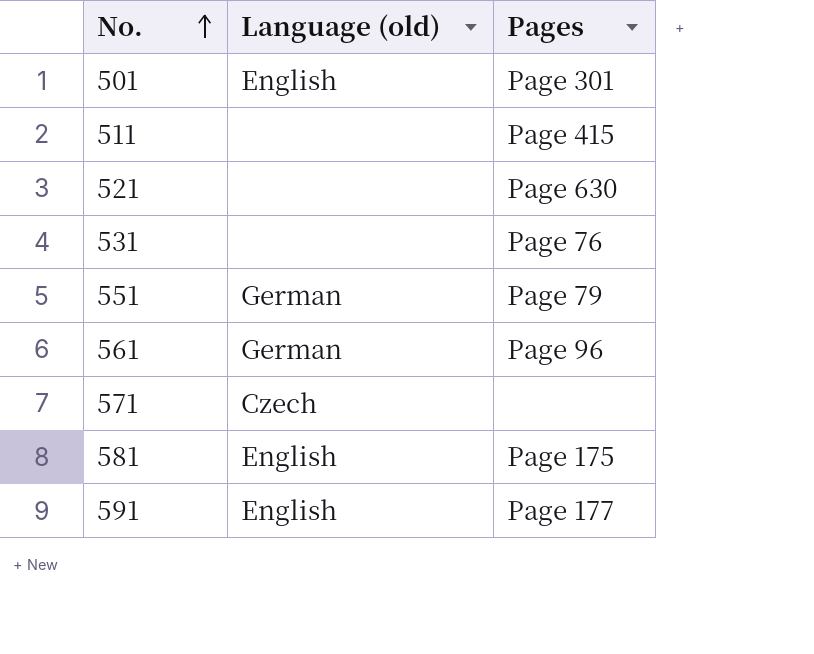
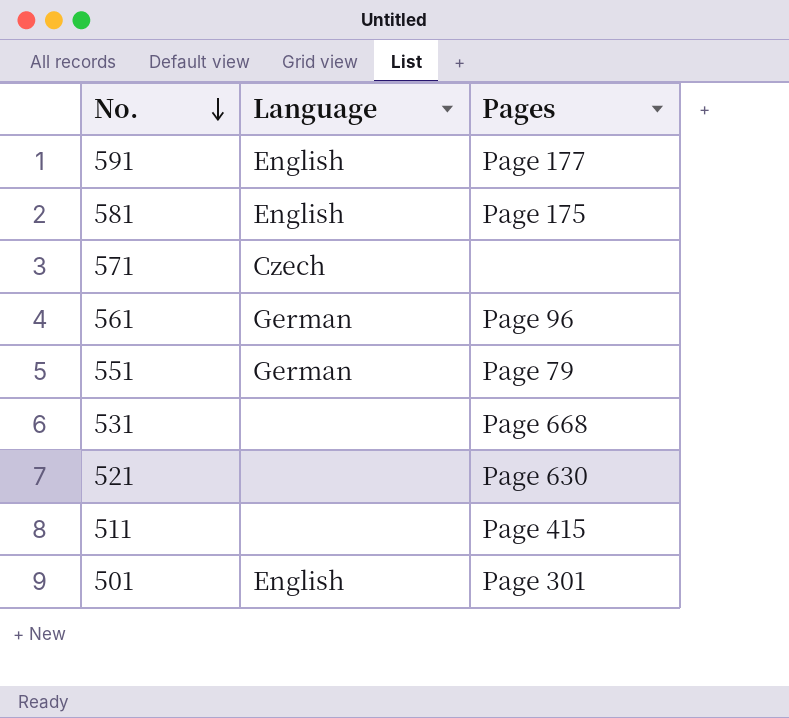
row order: No. ascending -> No. descending
column name: Language (old) -> Language
531 | Pages: Page 76 -> Page 668

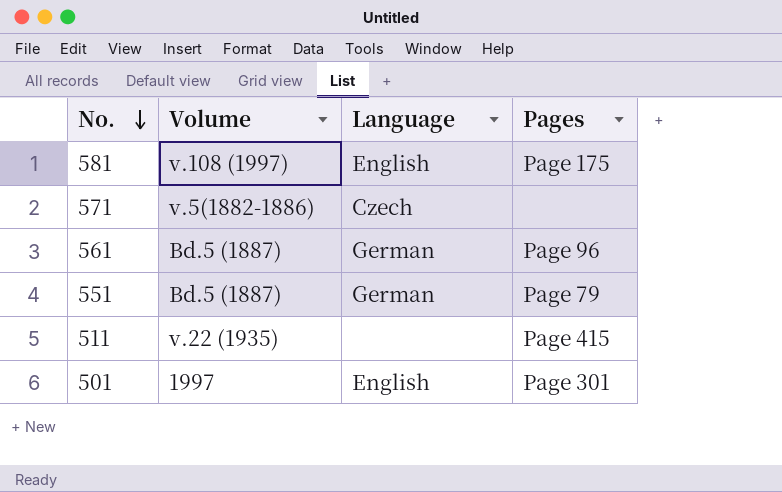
column Volume | position: none -> 2
row 591: English | Page 177 -> none
row 531: none | Page 668 -> none
row 521: none | Page 630 -> none

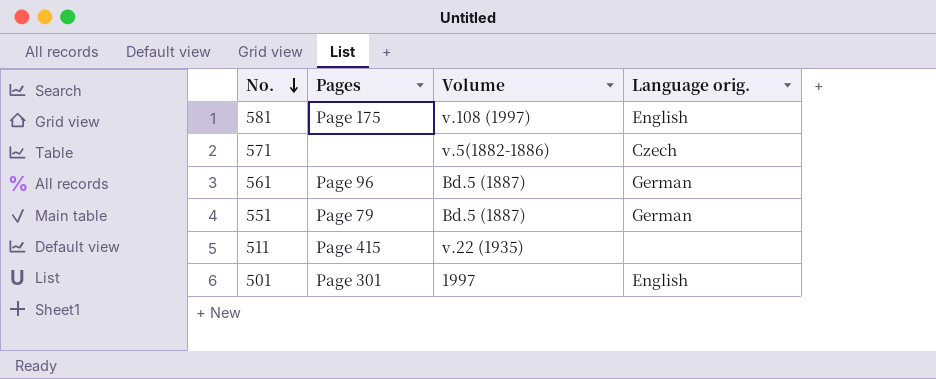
column Pages | position: 4 -> 2
column name: Language -> Language orig.

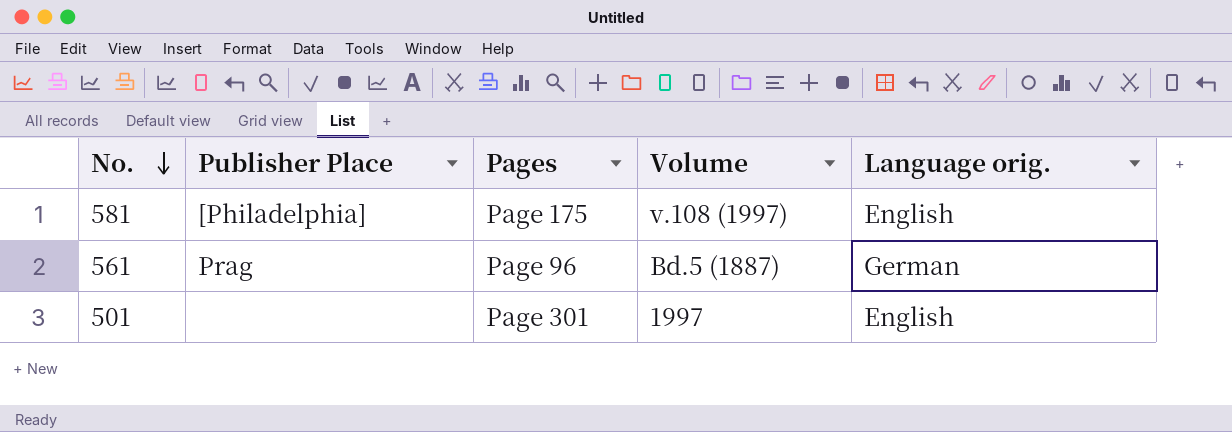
column Publisher Place | position: none -> 2
row 571: none | v.5(1882-1886) | Czech -> none
row 551: Page 79 | Bd.5 (1887) | German -> none
row 511: Page 415 | v.22 (1935) | none -> none

